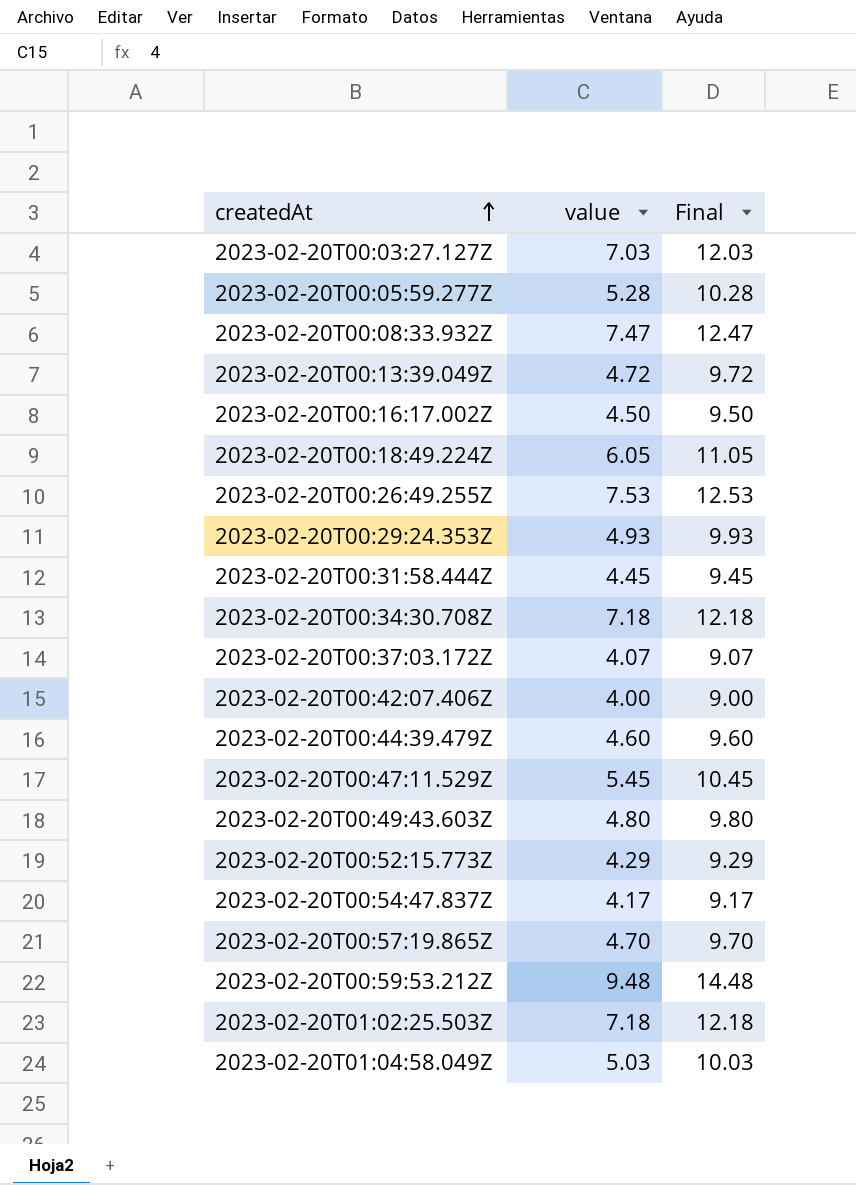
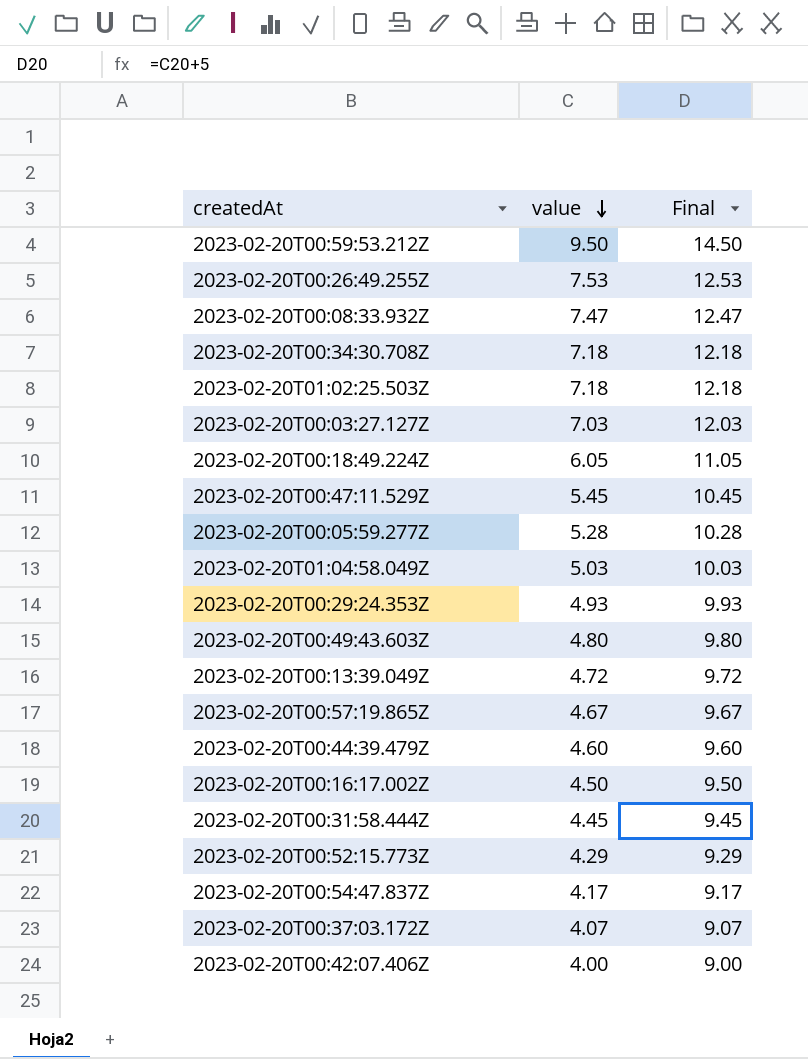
row order: createdAt ascending -> value descending
2023-02-20T00:59:53.212Z | value: 9.48 -> 9.50
2023-02-20T00:59:53.212Z | Final: 14.48 -> 14.50
2023-02-20T00:57:19.865Z | value: 4.70 -> 4.67
2023-02-20T00:57:19.865Z | Final: 9.70 -> 9.67

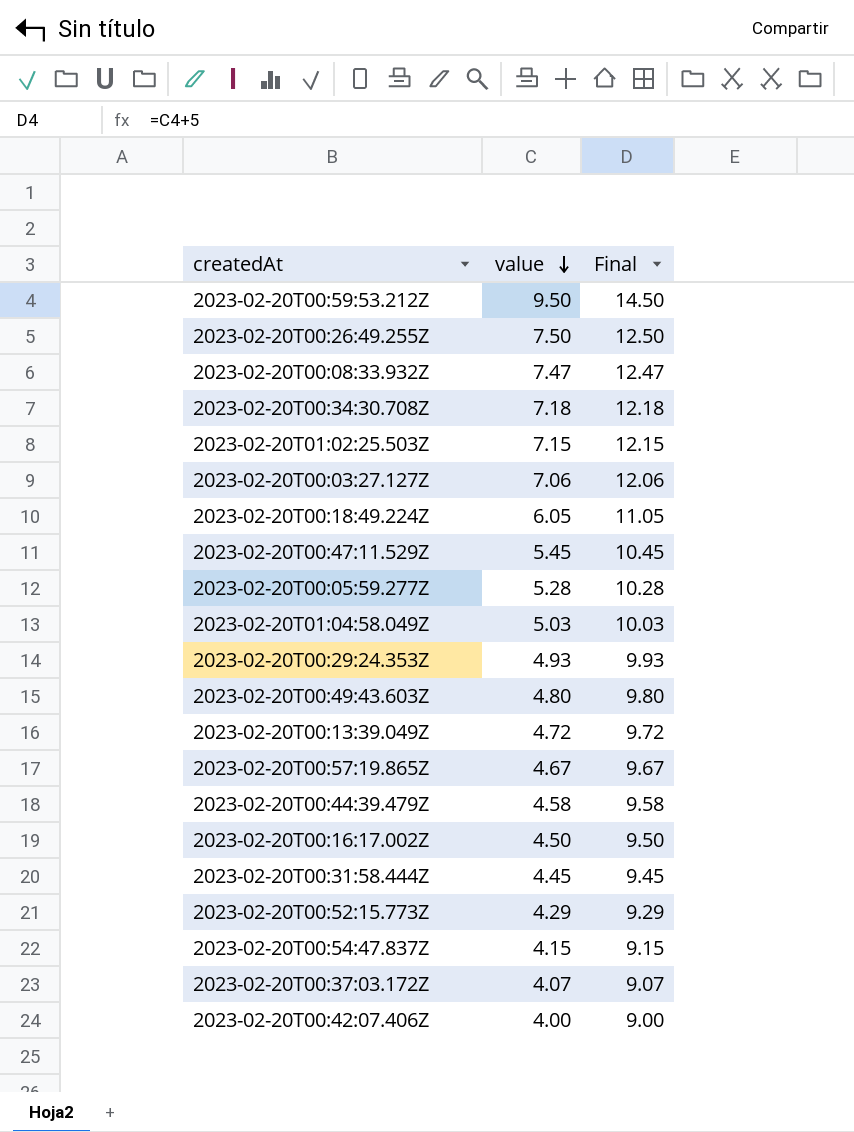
2023-02-20T00:26:49.255Z | value: 7.53 -> 7.50
2023-02-20T00:26:49.255Z | Final: 12.53 -> 12.50
2023-02-20T01:02:25.503Z | value: 7.18 -> 7.15
2023-02-20T01:02:25.503Z | Final: 12.18 -> 12.15
2023-02-20T00:03:27.127Z | value: 7.03 -> 7.06
2023-02-20T00:03:27.127Z | Final: 12.03 -> 12.06
2023-02-20T00:44:39.479Z | value: 4.60 -> 4.58
2023-02-20T00:44:39.479Z | Final: 9.60 -> 9.58
2023-02-20T00:54:47.837Z | value: 4.17 -> 4.15
2023-02-20T00:54:47.837Z | Final: 9.17 -> 9.15

